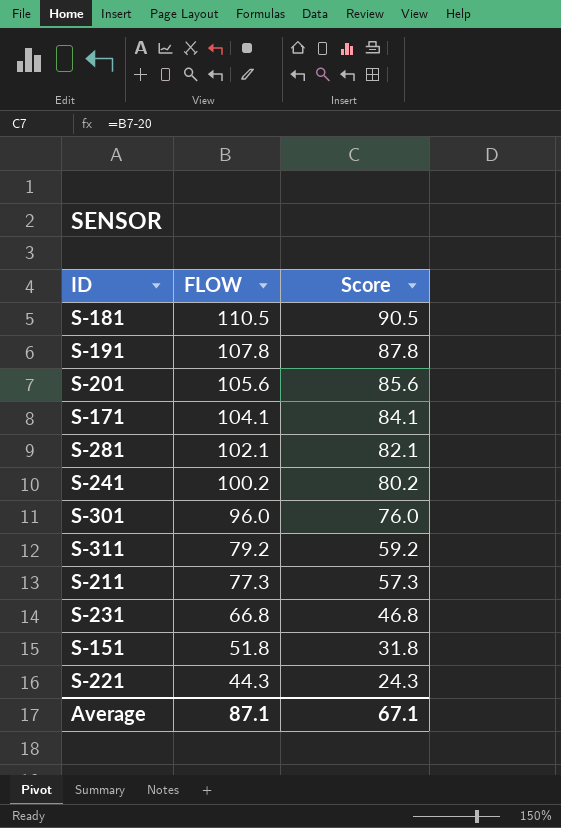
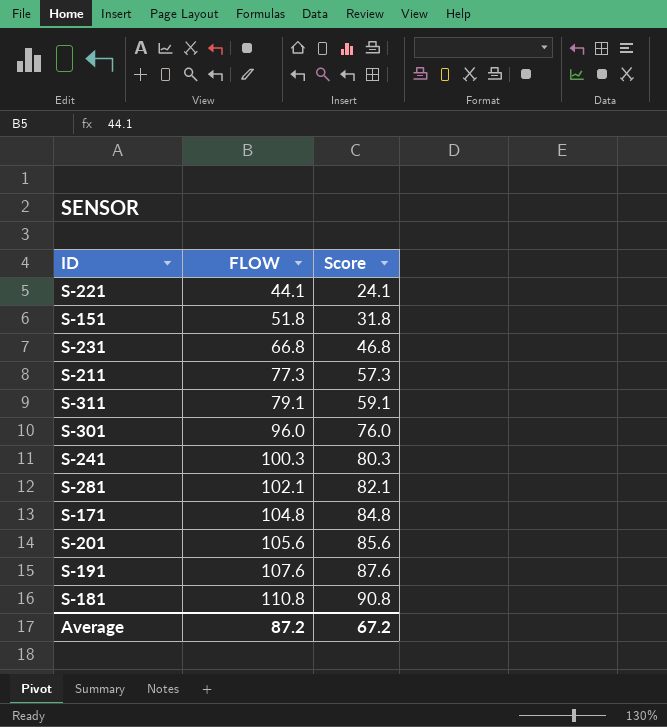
row order: FLOW descending -> FLOW ascending
S-221 | FLOW: 44.3 -> 44.1
S-221 | Score: 24.3 -> 24.1
S-311 | FLOW: 79.2 -> 79.1
S-311 | Score: 59.2 -> 59.1
S-241 | FLOW: 100.2 -> 100.3
S-241 | Score: 80.2 -> 80.3
S-171 | FLOW: 104.1 -> 104.8
S-171 | Score: 84.1 -> 84.8
S-191 | FLOW: 107.8 -> 107.6
S-191 | Score: 87.8 -> 87.6
S-181 | FLOW: 110.5 -> 110.8
S-181 | Score: 90.5 -> 90.8
Average | FLOW: 87.1 -> 87.2
Average | Score: 67.1 -> 67.2

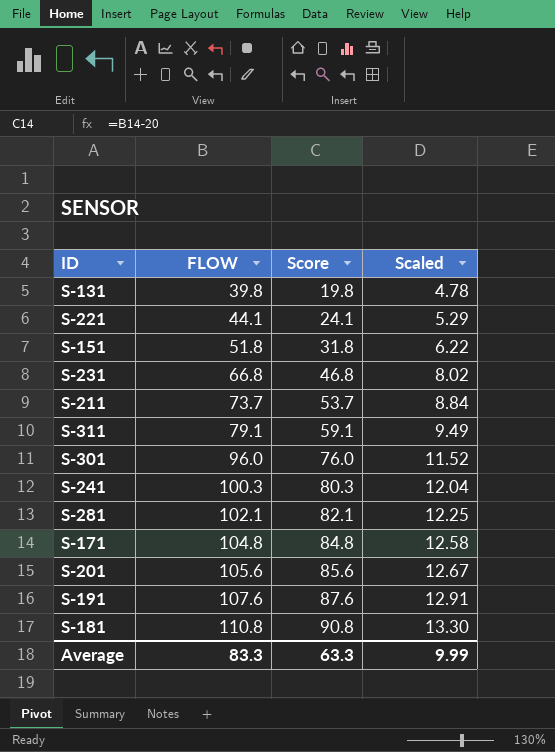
column Scaled | formula: none -> [FLOW] * 0.12
row S-131: none -> 39.8 | 19.8 | 4.78
S-211 | FLOW: 77.3 -> 73.7
S-211 | Score: 57.3 -> 53.7
Average | FLOW: 87.2 -> 83.3
Average | Score: 67.2 -> 63.3

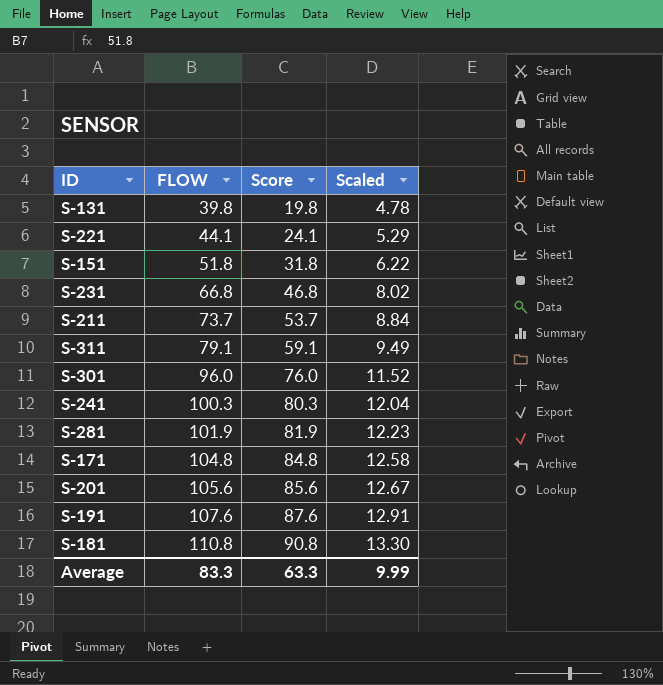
S-281 | FLOW: 102.1 -> 101.9
S-281 | Score: 82.1 -> 81.9
S-281 | Scaled: 12.25 -> 12.23

